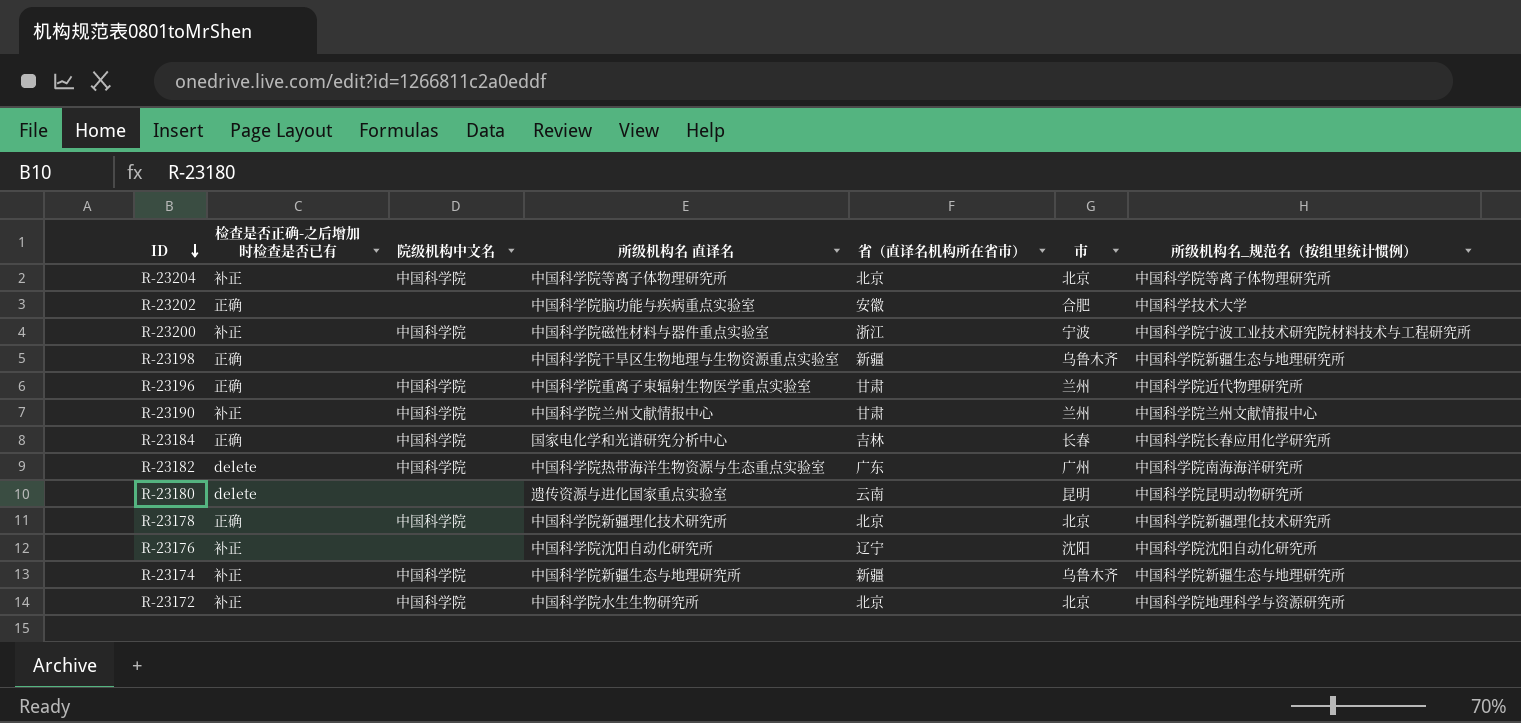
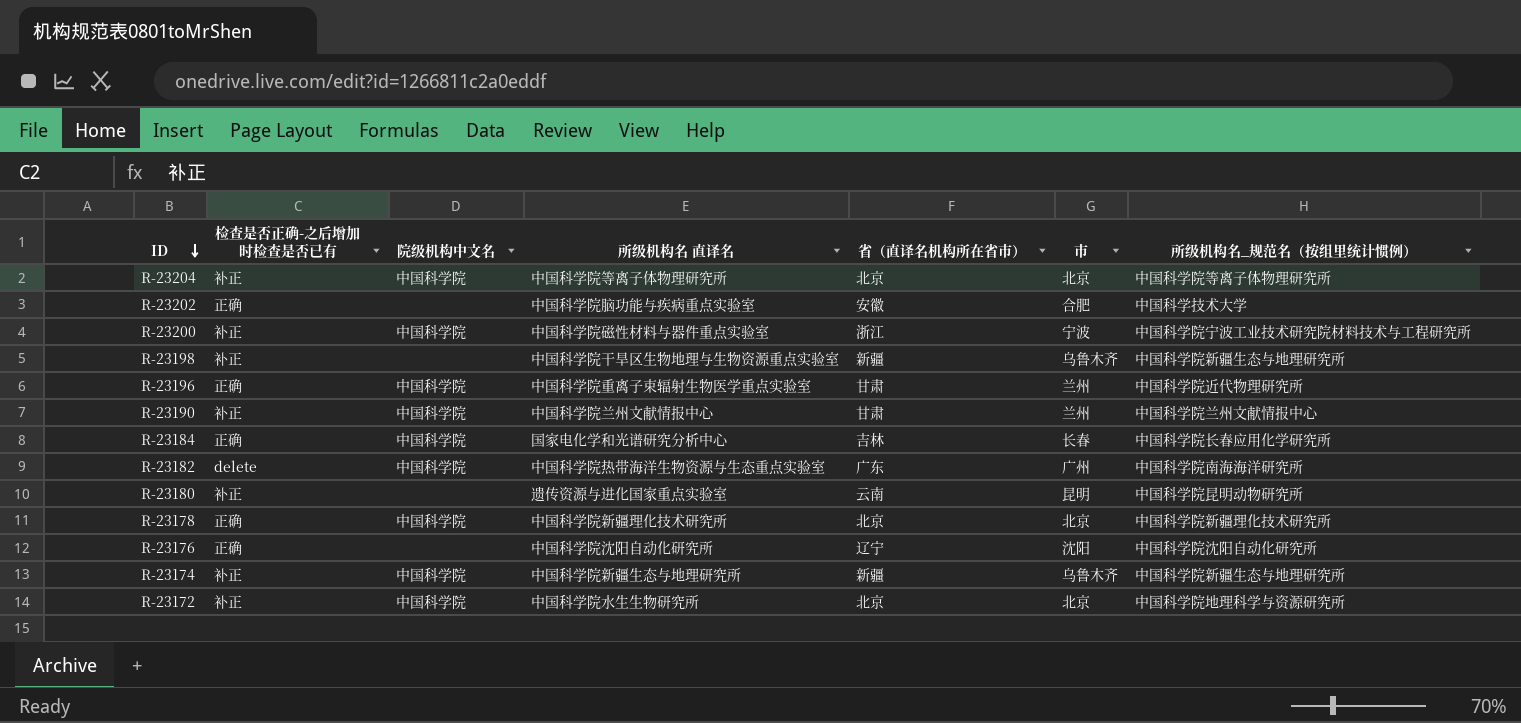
R-23198 | 检查是否正确-之后增加时检查是否已有: 正确 -> 补正
R-23180 | 检查是否正确-之后增加时检查是否已有: delete -> 补正
R-23176 | 检查是否正确-之后增加时检查是否已有: 补正 -> 正确

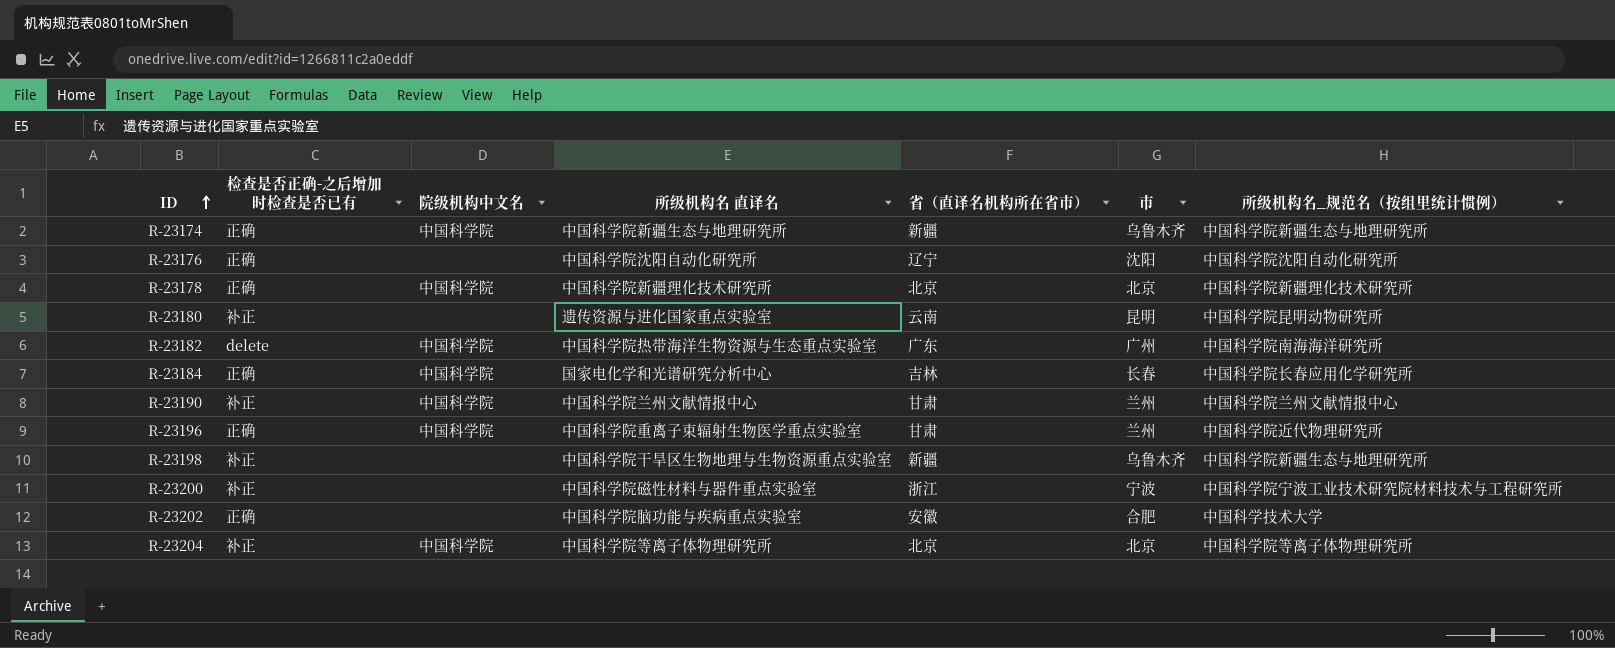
row order: ID descending -> ID ascending
row R-23172: 补正 | 中国科学院 | 中国科学院水生生物研究所 | 北京 | 北京 | 中国科学院地理科学与资源研究所 -> none
R-23174 | 检查是否正确-之后增加时检查是否已有: 补正 -> 正确
R-23200 | 院级机构中文名: 中国科学院 -> none

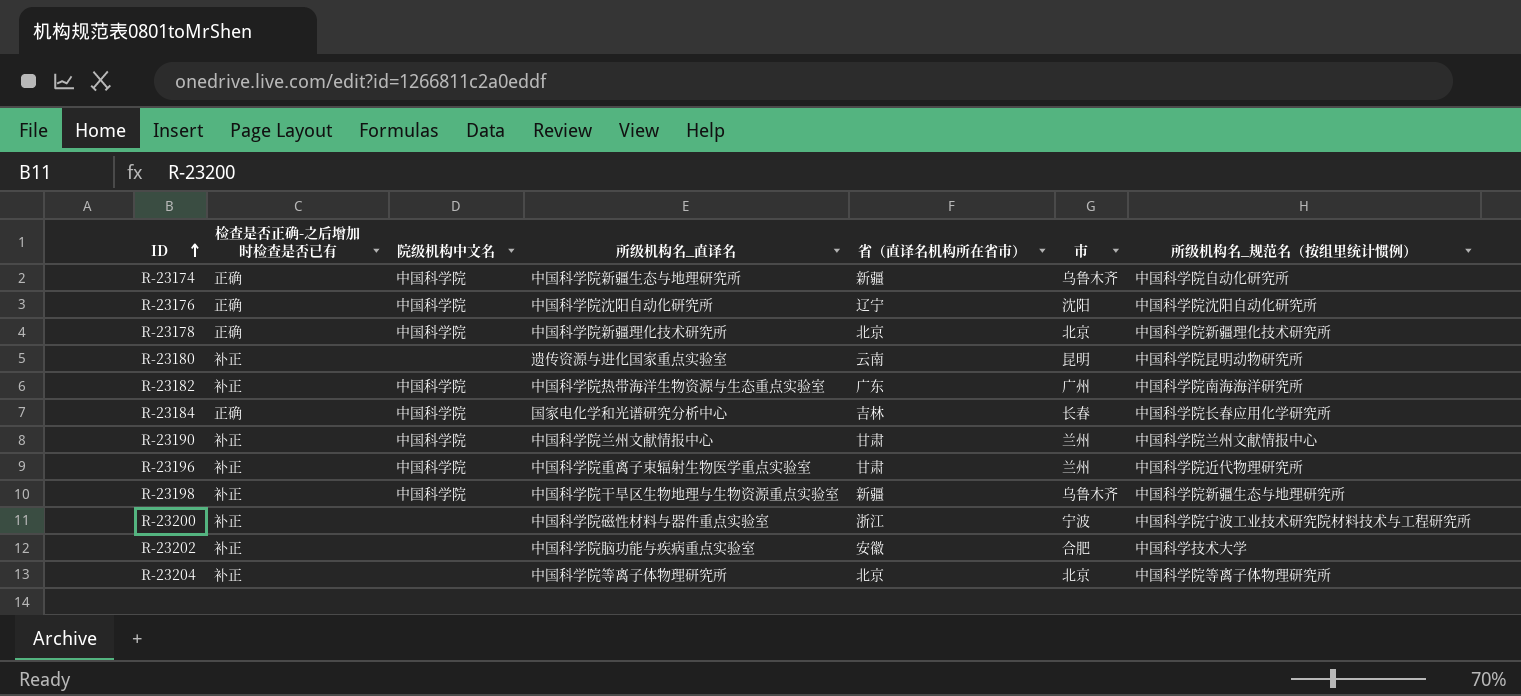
column name: 所级机构名 直译名 -> 所级机构名_直译名
R-23174 | 所级机构名_规范名（按组里统计惯例）: 中国科学院新疆生态与地理研究所 -> 中国科学院自动化研究所
R-23176 | 院级机构中文名: none -> 中国科学院
R-23182 | 检查是否正确-之后增加时检查是否已有: delete -> 补正
R-23196 | 检查是否正确-之后增加时检查是否已有: 正确 -> 补正
R-23198 | 院级机构中文名: none -> 中国科学院
R-23202 | 检查是否正确-之后增加时检查是否已有: 正确 -> 补正
R-23204 | 院级机构中文名: 中国科学院 -> none

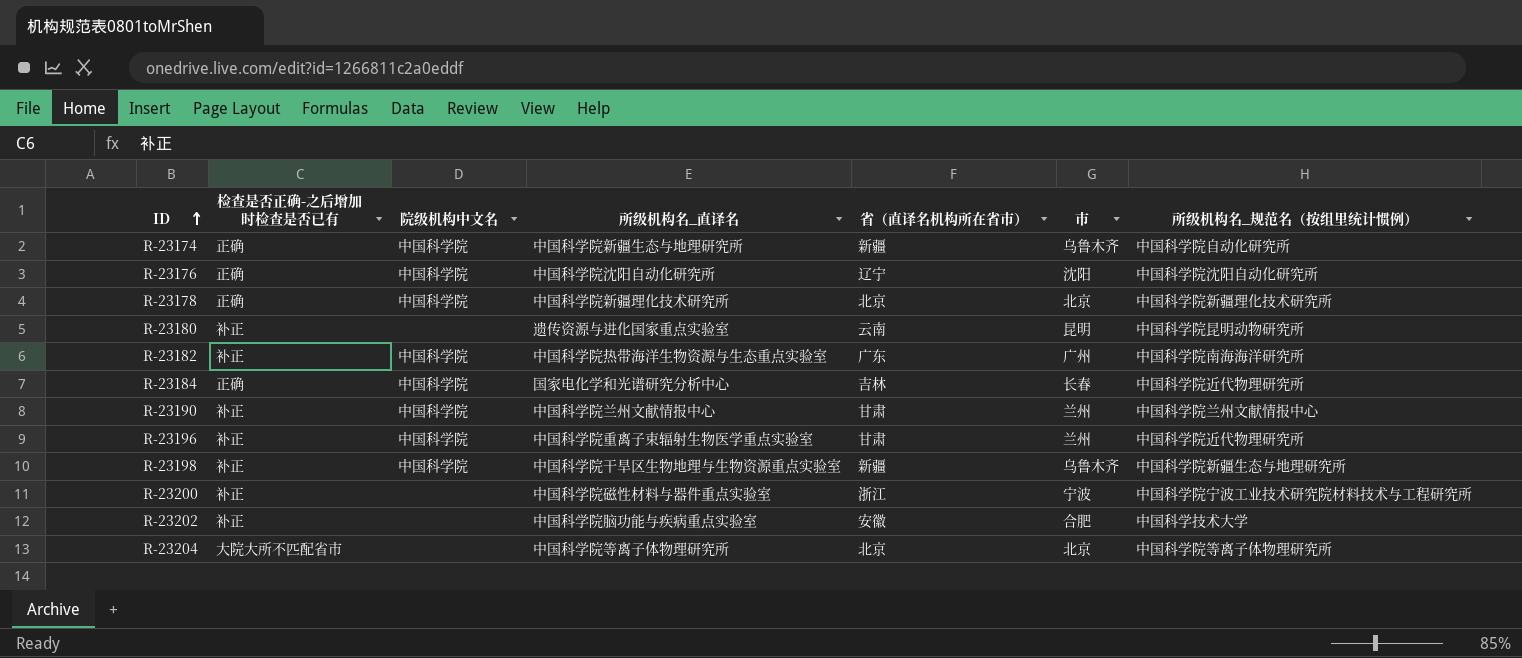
R-23184 | 所级机构名_规范名（按组里统计惯例）: 中国科学院长春应用化学研究所 -> 中国科学院近代物理研究所
R-23204 | 检查是否正确-之后增加时检查是否已有: 补正 -> 大院大所不匹配省市

